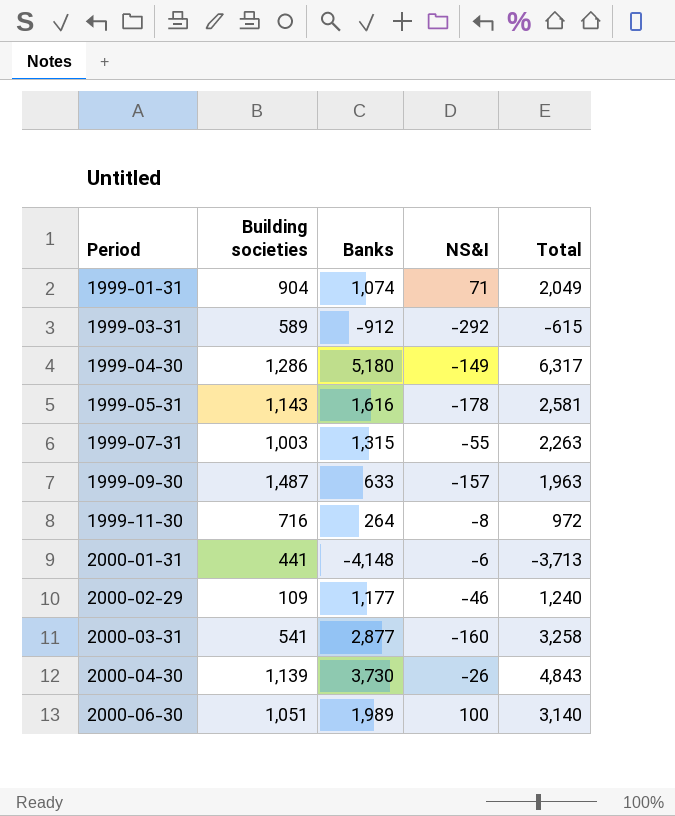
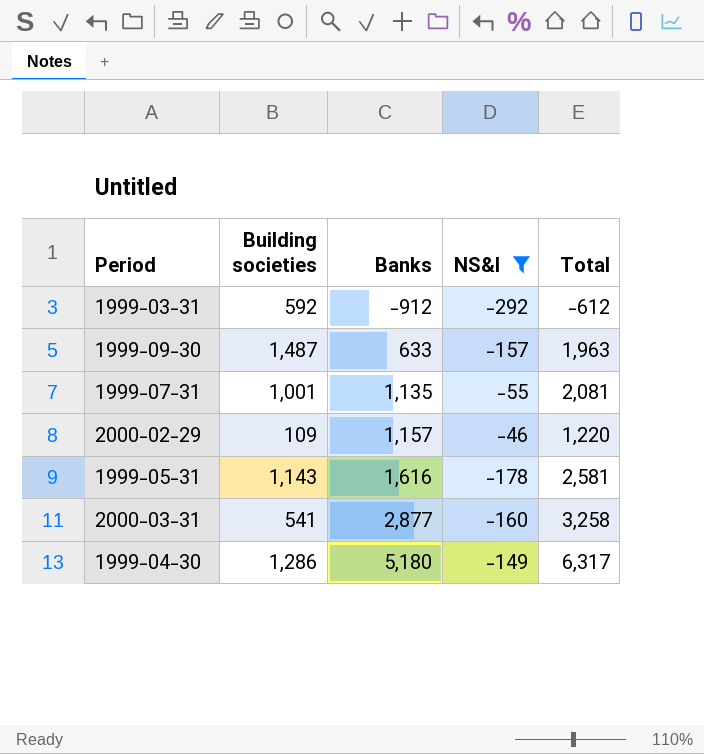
filter: none -> NS&I <= -46
row order: Period ascending -> Banks ascending
1999-03-31 | Building societies: 589 -> 592
1999-03-31 | Total: -615 -> -612
1999-07-31 | Building societies: 1,003 -> 1,001
1999-07-31 | Banks: 1,315 -> 1,135
1999-07-31 | Total: 2,263 -> 2,081
2000-02-29 | Banks: 1,177 -> 1,157
2000-02-29 | Total: 1,240 -> 1,220

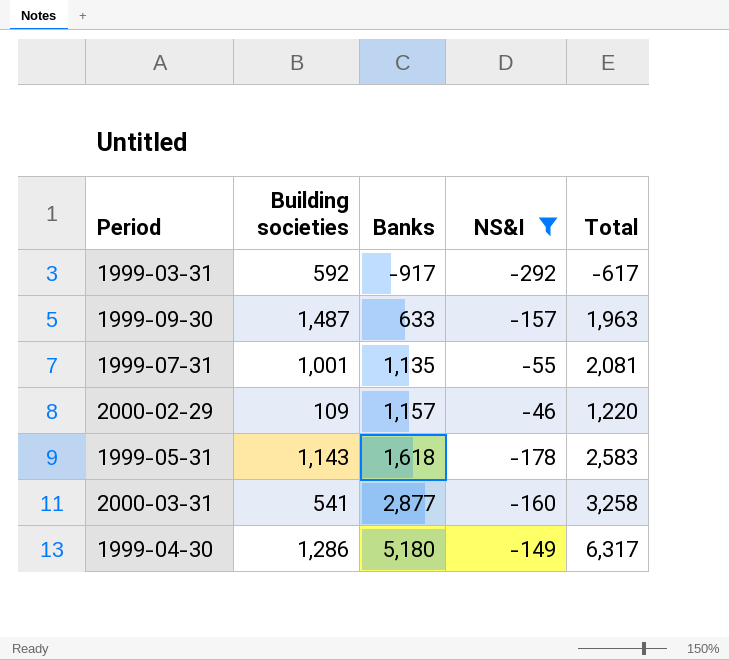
1999-03-31 | Banks: -912 -> -917
1999-03-31 | Total: -612 -> -617
1999-05-31 | Banks: 1,616 -> 1,618
1999-05-31 | Total: 2,581 -> 2,583

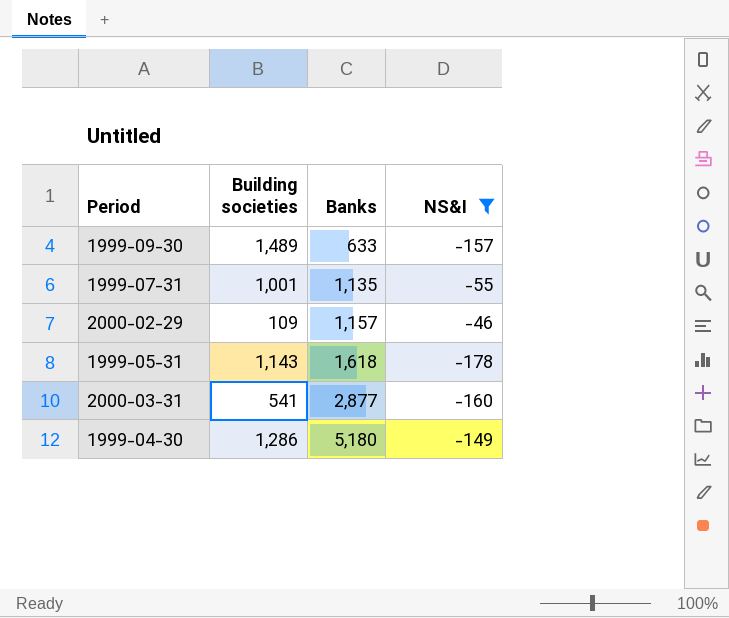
column Total | formula: [Building societies] + [Banks] + [NS&I] -> none
row 1999-03-31: 592 | -917 | -292 | -617 -> none
1999-09-30 | Building societies: 1,487 -> 1,489

